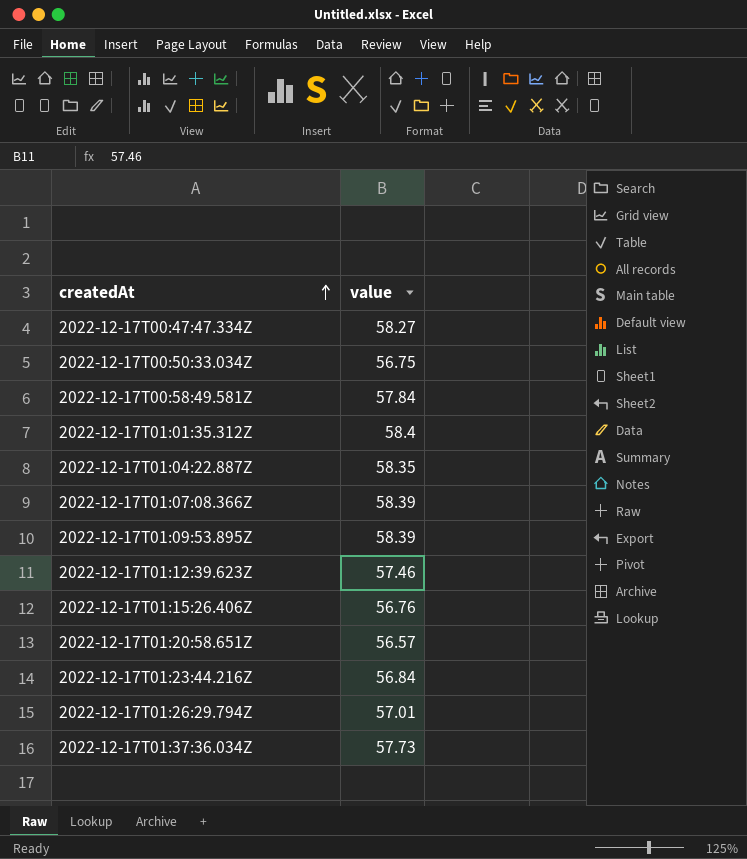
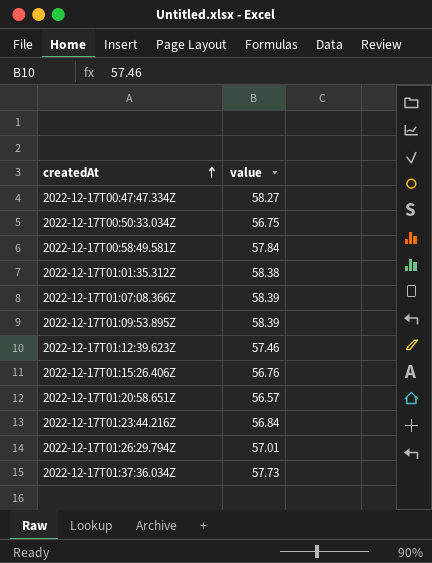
row 2022-12-17T01:04:22.887Z: 58.35 -> none
2022-12-17T01:01:35.312Z | value: 58.4 -> 58.38

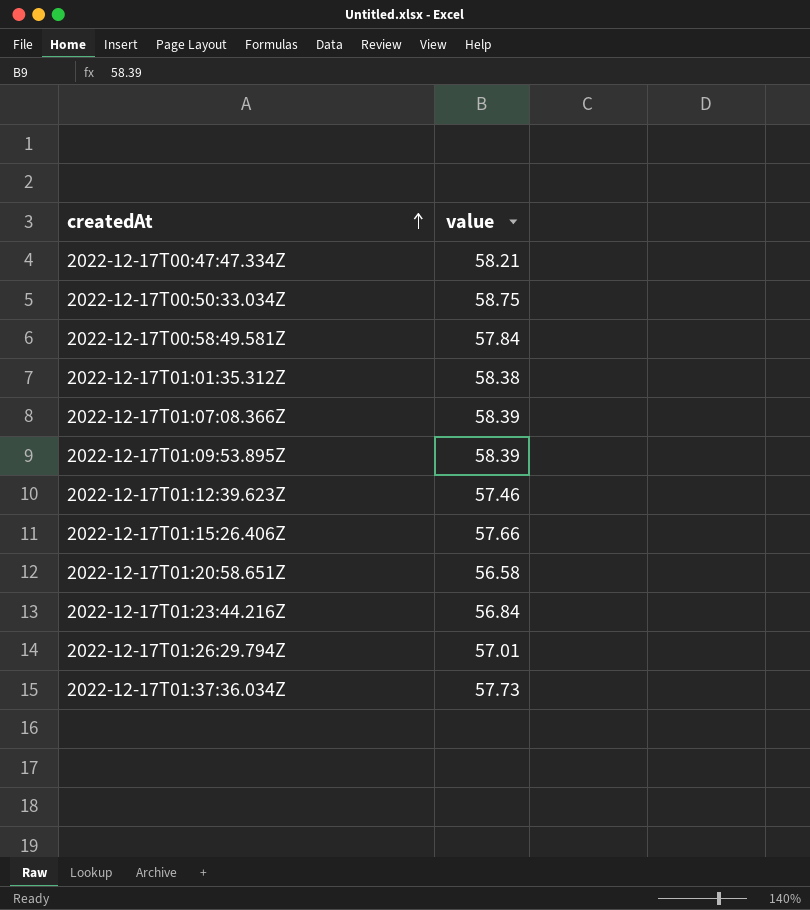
2022-12-17T00:47:47.334Z | value: 58.27 -> 58.21
2022-12-17T00:50:33.034Z | value: 56.75 -> 58.75
2022-12-17T01:15:26.406Z | value: 56.76 -> 57.66
2022-12-17T01:20:58.651Z | value: 56.57 -> 56.58

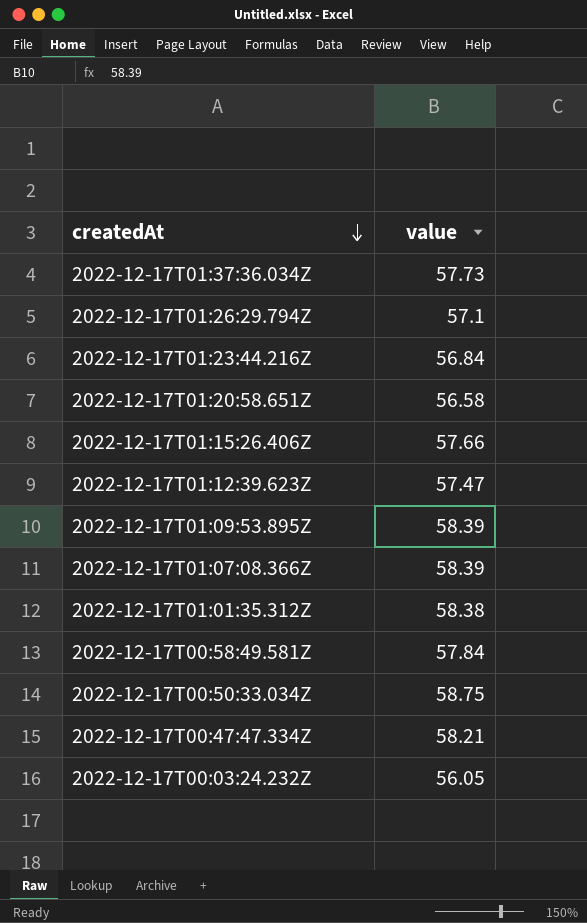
row order: createdAt ascending -> createdAt descending
2022-12-17T01:26:29.794Z | value: 57.01 -> 57.1
2022-12-17T01:12:39.623Z | value: 57.46 -> 57.47
row 2022-12-17T00:03:24.232Z: none -> 56.05

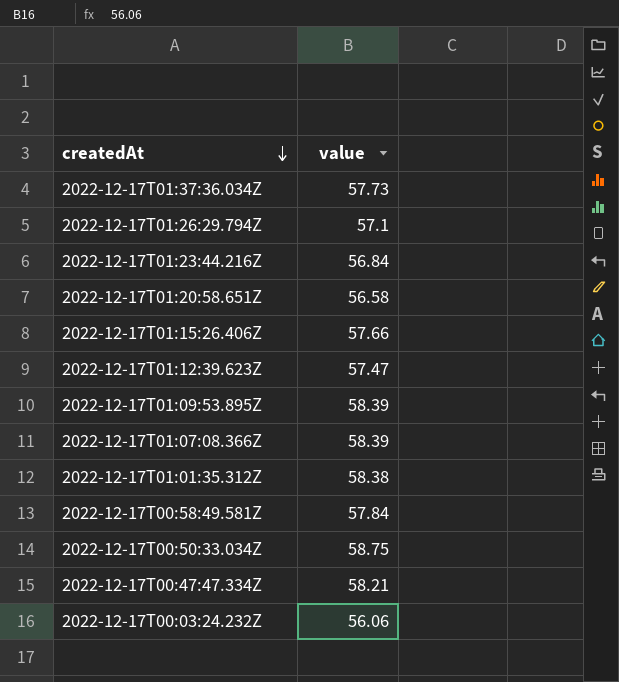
2022-12-17T00:03:24.232Z | value: 56.05 -> 56.06

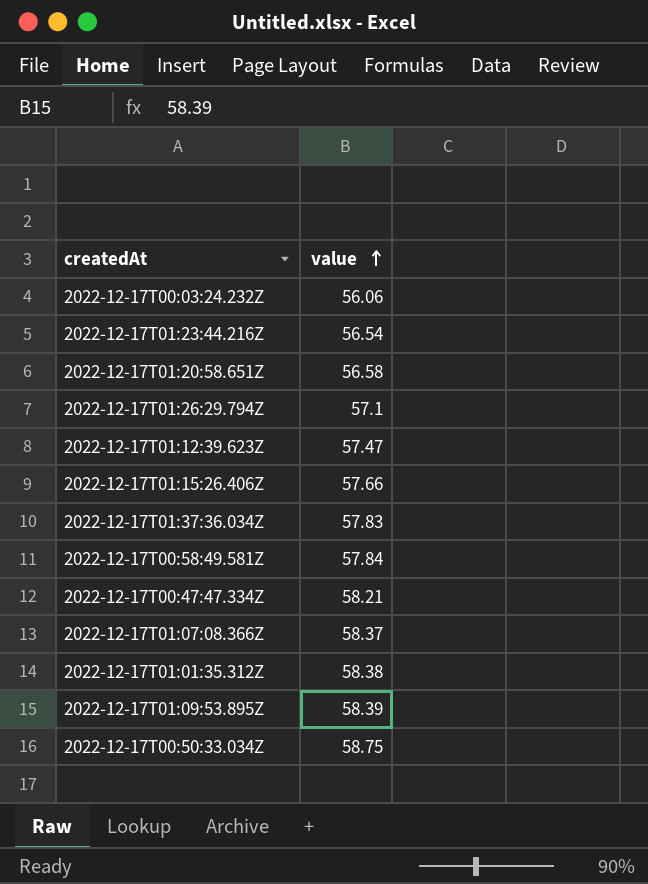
row order: createdAt descending -> value ascending
2022-12-17T01:23:44.216Z | value: 56.84 -> 56.54
2022-12-17T01:37:36.034Z | value: 57.73 -> 57.83
2022-12-17T01:07:08.366Z | value: 58.39 -> 58.37

